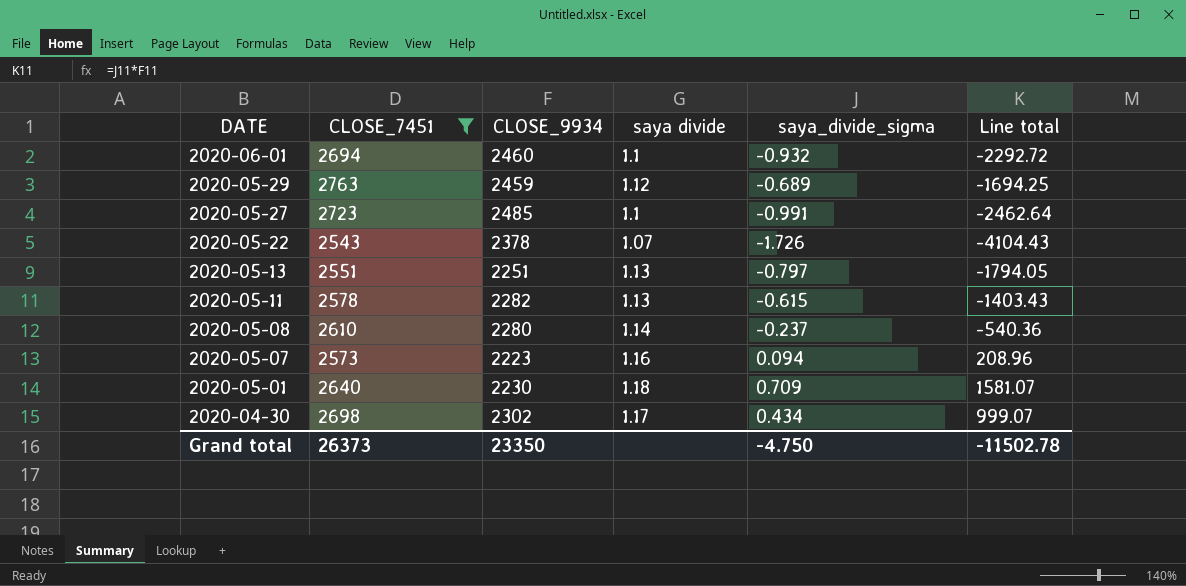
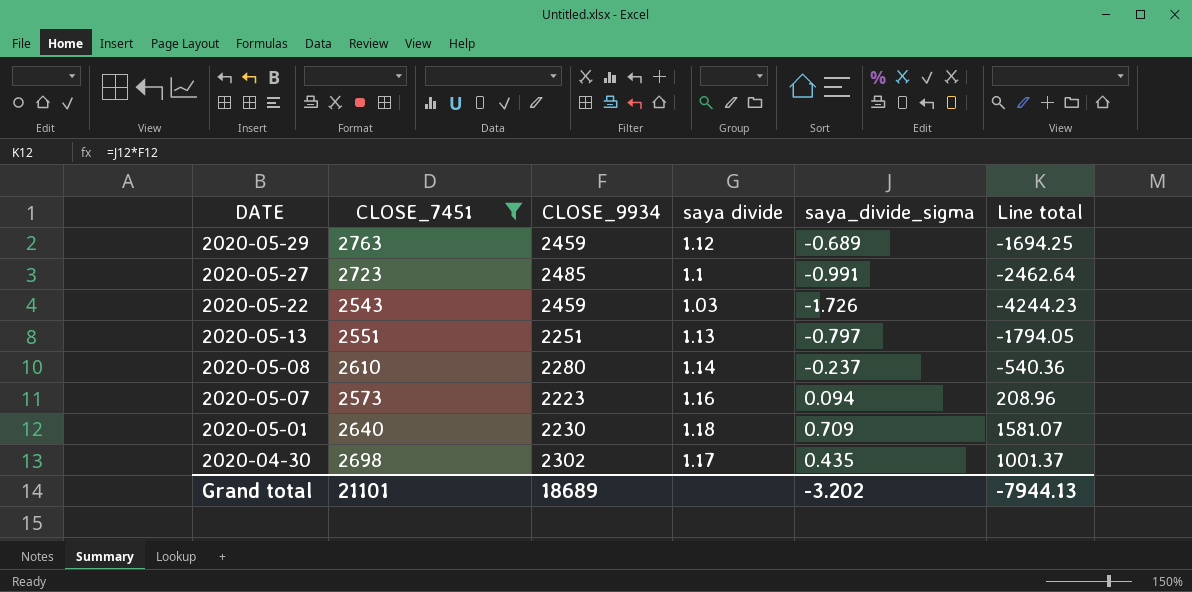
row 2020-06-01: 2694 | 2460 | 1.1 | -0.932 | -2292.72 -> none
row 2020-05-11: 2578 | 2282 | 1.13 | -0.615 | -1403.43 -> none
2020-05-22 | CLOSE_9934: 2378 -> 2459
2020-05-22 | saya divide: 1.07 -> 1.03
2020-05-22 | Line total: -4104.43 -> -4244.23
2020-04-30 | saya_divide_sigma: 0.434 -> 0.435
2020-04-30 | Line total: 999.07 -> 1001.37
Grand total | CLOSE_7451: 26373 -> 21101
Grand total | CLOSE_9934: 23350 -> 18689
Grand total | saya_divide_sigma: -4.750 -> -3.202
Grand total | Line total: -11502.78 -> -7944.13

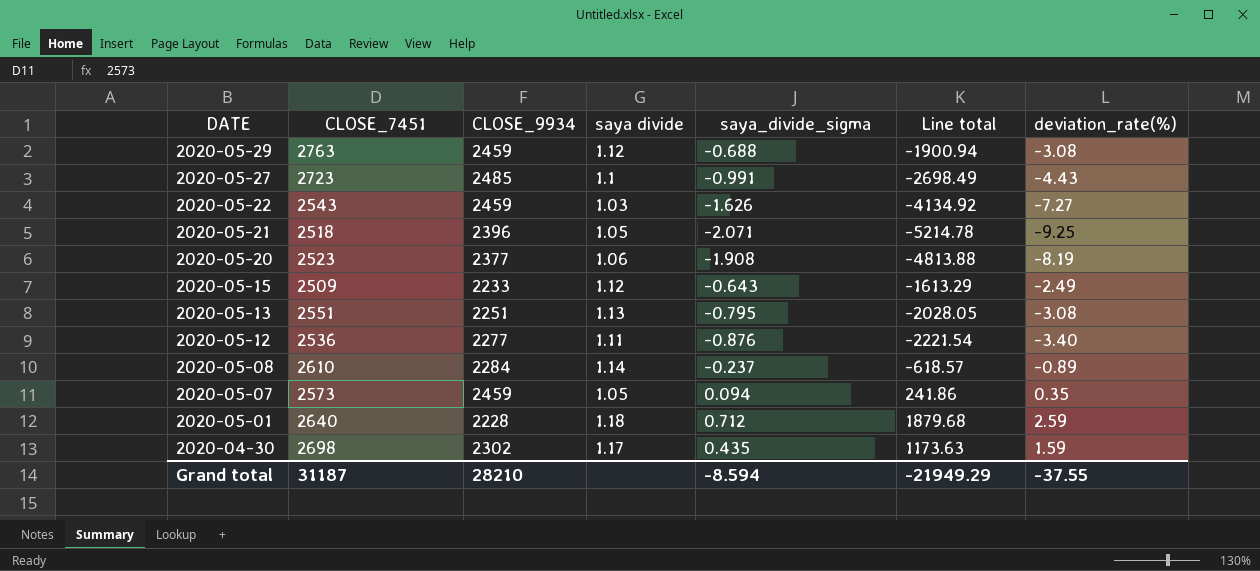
filter: CLOSE_7451 >= 2543 -> none
column Line total | formula: [CLOSE_9934] * [saya_divide_sigma] -> [CLOSE_7451] * [saya_divide_sigma]
column deviation_rate(%) | position: none -> 7
2020-05-29 | saya_divide_sigma: -0.689 -> -0.688
2020-05-22 | saya_divide_sigma: -1.726 -> -1.626
2020-05-13 | saya_divide_sigma: -0.797 -> -0.795
2020-05-08 | CLOSE_9934: 2280 -> 2284
2020-05-07 | CLOSE_9934: 2223 -> 2459
2020-05-07 | saya divide: 1.16 -> 1.05
2020-05-01 | CLOSE_9934: 2230 -> 2228
2020-05-01 | saya_divide_sigma: 0.709 -> 0.712
Grand total | CLOSE_7451: 21101 -> 31187
Grand total | CLOSE_9934: 18689 -> 28210
Grand total | saya_divide_sigma: -3.202 -> -8.594
Grand total | Line total: -7944.13 -> -21949.29

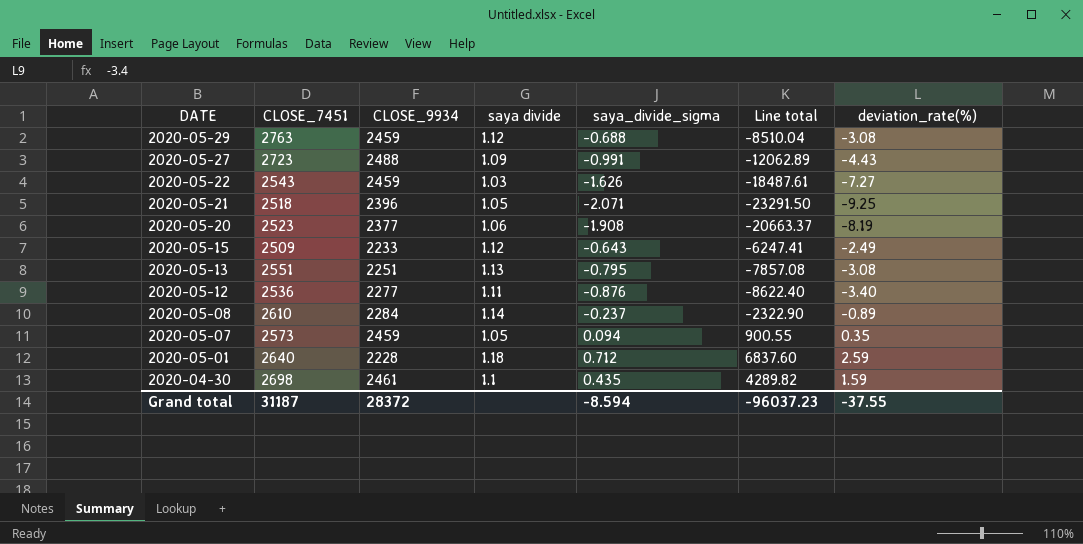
column Line total | formula: [CLOSE_7451] * [saya_divide_sigma] -> [CLOSE_7451] * [deviation_rate(%)]
2020-05-27 | CLOSE_9934: 2485 -> 2488
2020-05-27 | saya divide: 1.1 -> 1.09
2020-04-30 | CLOSE_9934: 2302 -> 2461
2020-04-30 | saya divide: 1.17 -> 1.1
Grand total | CLOSE_9934: 28210 -> 28372
Grand total | Line total: -21949.29 -> -96037.23

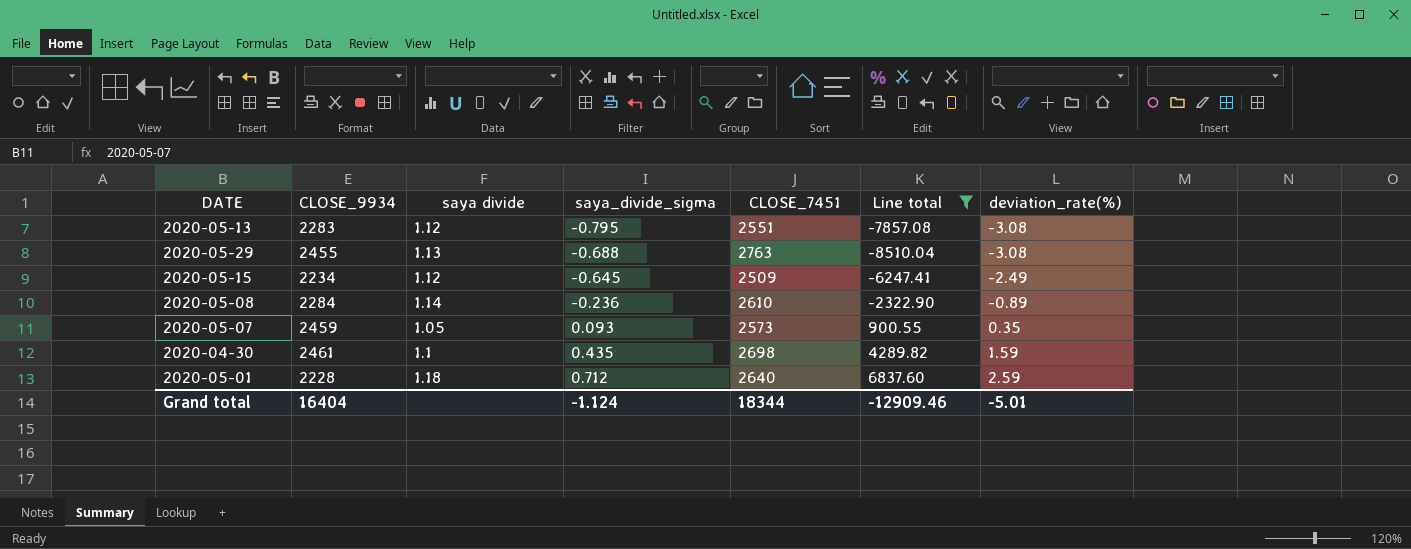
filter: none -> Line total >= -8510.04
row order: DATE descending -> saya_divide_sigma ascending
column CLOSE_7451 | position: 2 -> 5
2020-05-13 | CLOSE_9934: 2251 -> 2283
2020-05-13 | saya divide: 1.13 -> 1.12
2020-05-29 | CLOSE_9934: 2459 -> 2455
2020-05-29 | saya divide: 1.12 -> 1.13
2020-05-15 | CLOSE_9934: 2233 -> 2234
2020-05-15 | saya_divide_sigma: -0.643 -> -0.645
2020-05-08 | saya_divide_sigma: -0.237 -> -0.236
2020-05-07 | saya_divide_sigma: 0.094 -> 0.093
Grand total | CLOSE_9934: 28372 -> 16404
Grand total | saya_divide_sigma: -8.594 -> -1.124
Grand total | CLOSE_7451: 31187 -> 18344
Grand total | Line total: -96037.23 -> -12909.46
Grand total | deviation_rate(%): -37.55 -> -5.01

